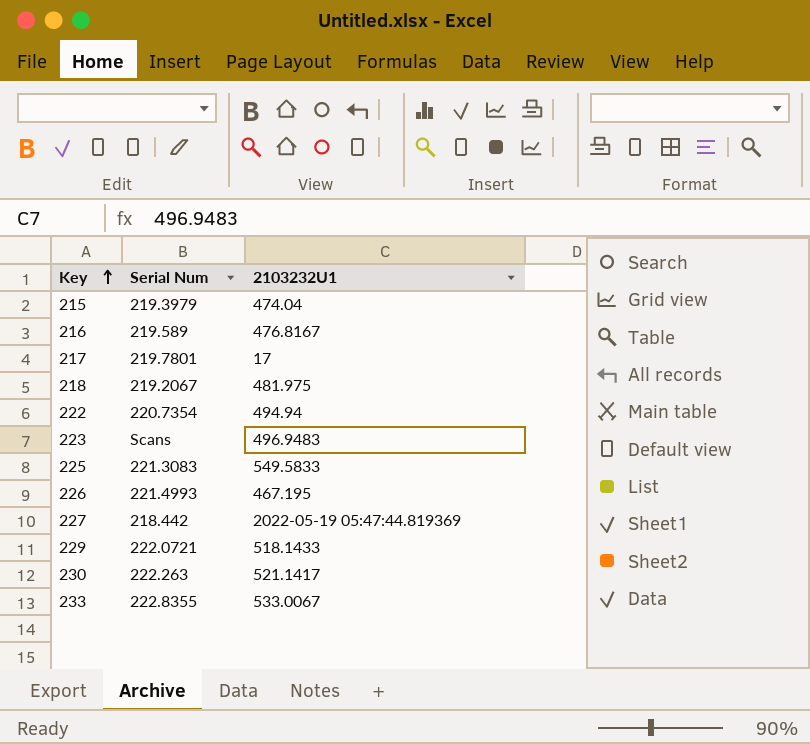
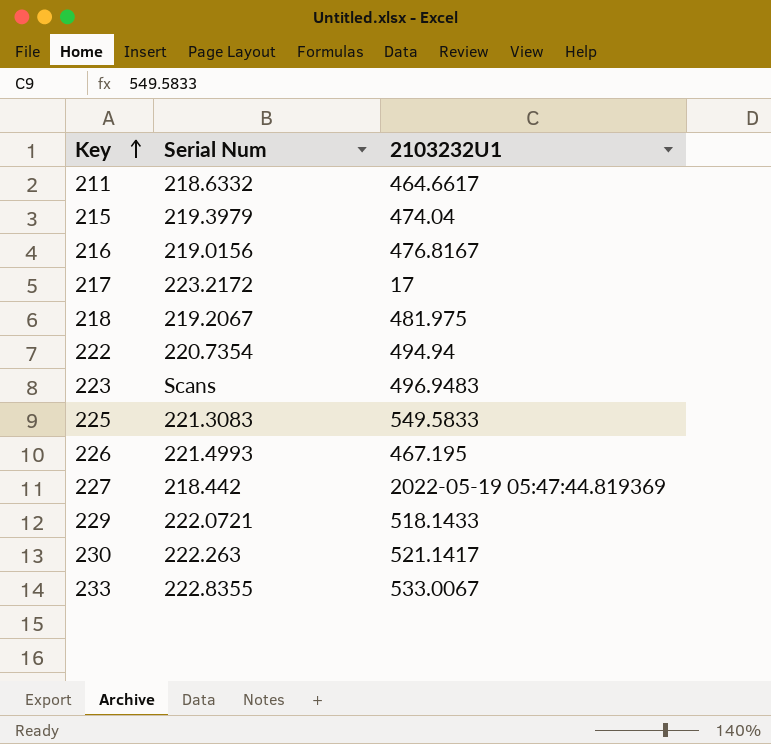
row 211: none -> 218.6332 | 464.6617
216 | Serial Num: 219.589 -> 219.0156
217 | Serial Num: 219.7801 -> 223.2172

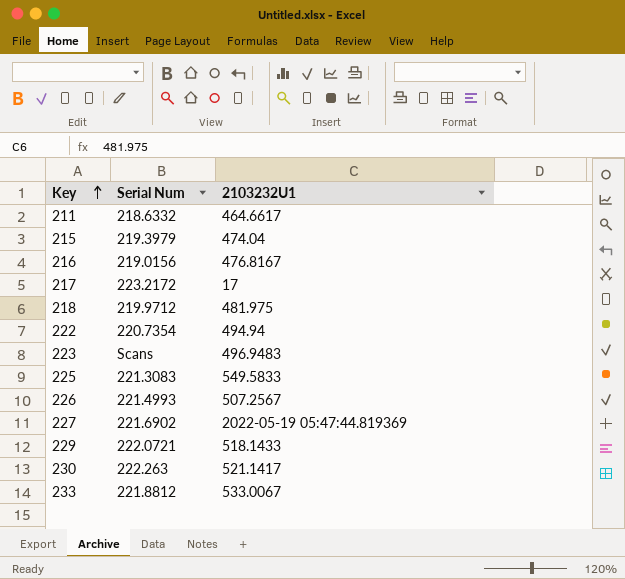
218 | Serial Num: 219.2067 -> 219.9712
226 | 2103232U1: 467.195 -> 507.2567
227 | Serial Num: 218.442 -> 221.6902
233 | Serial Num: 222.8355 -> 221.8812

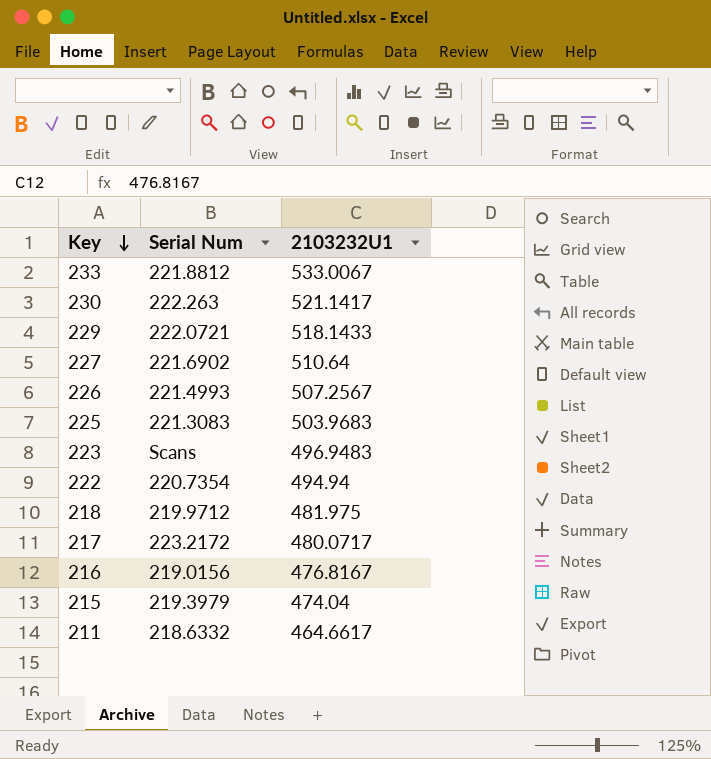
row order: Key ascending -> Key descending
227 | 2103232U1: 2022-05-19 05:47:44.819369 -> 510.64
225 | 2103232U1: 549.5833 -> 503.9683
217 | 2103232U1: 17 -> 480.0717

